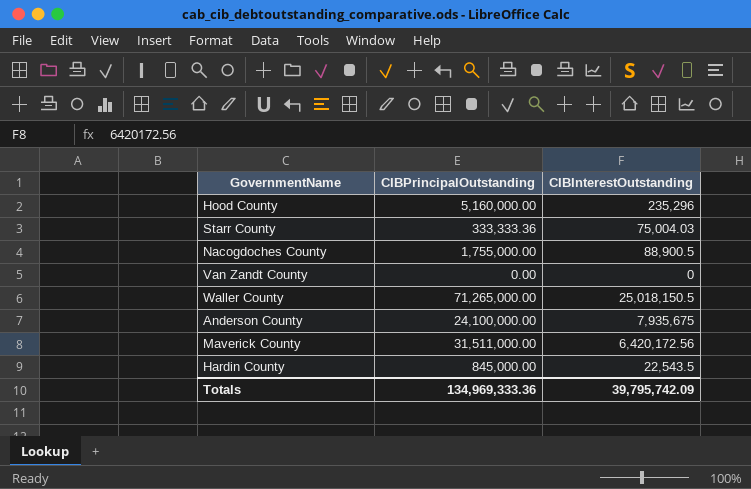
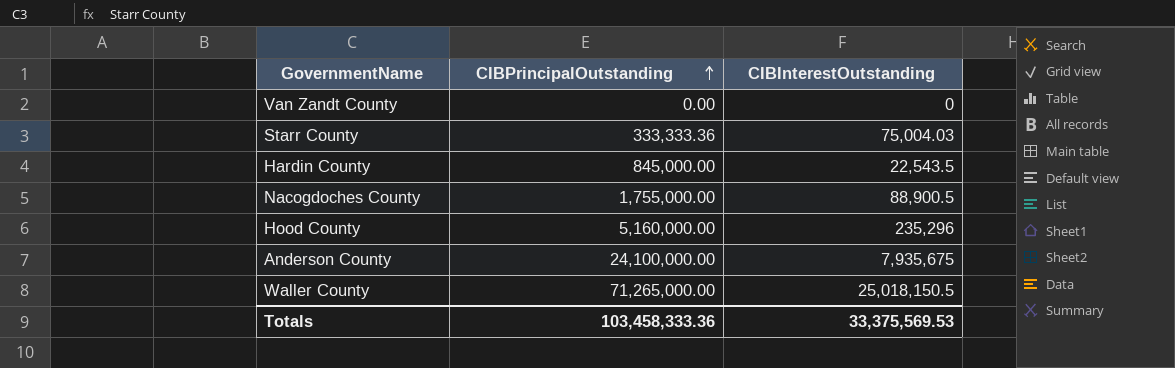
row order: none -> CIBPrincipalOutstanding ascending
row Maverick County: 31,511,000.00 | 6,420,172.56 -> none
Totals | CIBPrincipalOutstanding: 134,969,333.36 -> 103,458,333.36
Totals | CIBInterestOutstanding: 39,795,742.09 -> 33,375,569.53

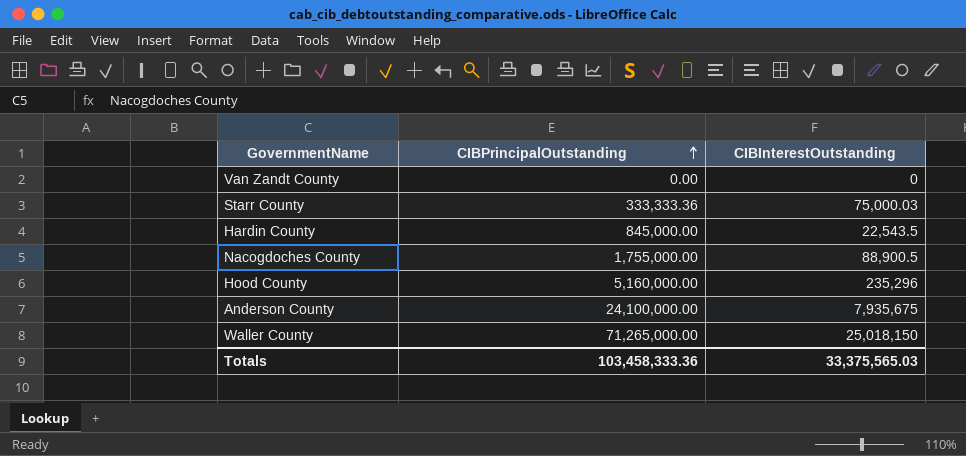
Starr County | CIBInterestOutstanding: 75,004.03 -> 75,000.03
Waller County | CIBInterestOutstanding: 25,018,150.5 -> 25,018,150
Totals | CIBInterestOutstanding: 33,375,569.53 -> 33,375,565.03

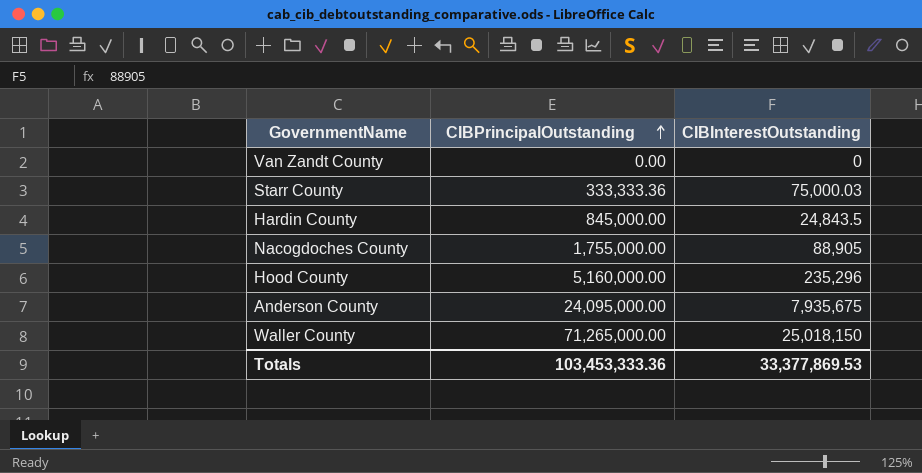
Hardin County | CIBInterestOutstanding: 22,543.5 -> 24,843.5
Nacogdoches County | CIBInterestOutstanding: 88,900.5 -> 88,905
Anderson County | CIBPrincipalOutstanding: 24,100,000.00 -> 24,095,000.00
Totals | CIBPrincipalOutstanding: 103,458,333.36 -> 103,453,333.36
Totals | CIBInterestOutstanding: 33,375,565.03 -> 33,377,869.53

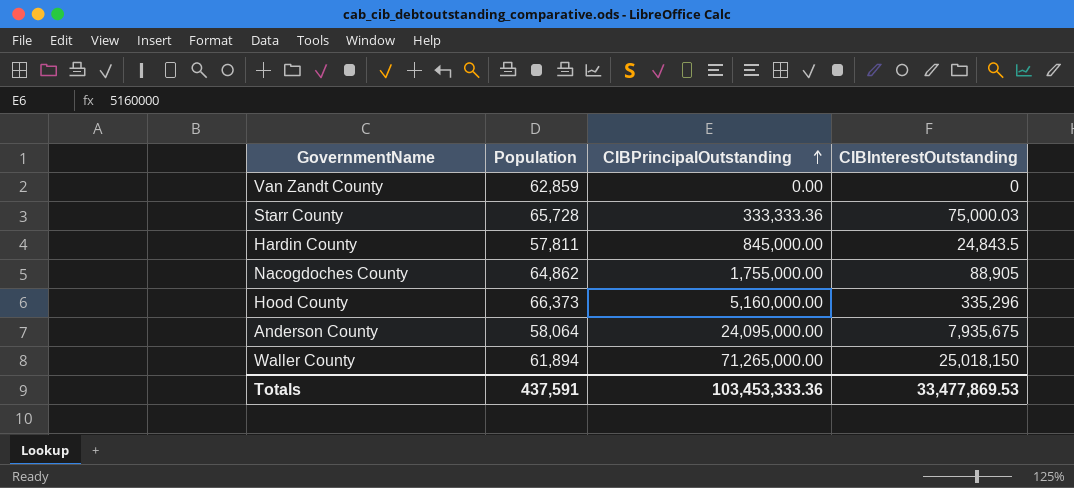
column Population | position: none -> 2
Hood County | CIBInterestOutstanding: 235,296 -> 335,296
Totals | CIBInterestOutstanding: 33,377,869.53 -> 33,477,869.53

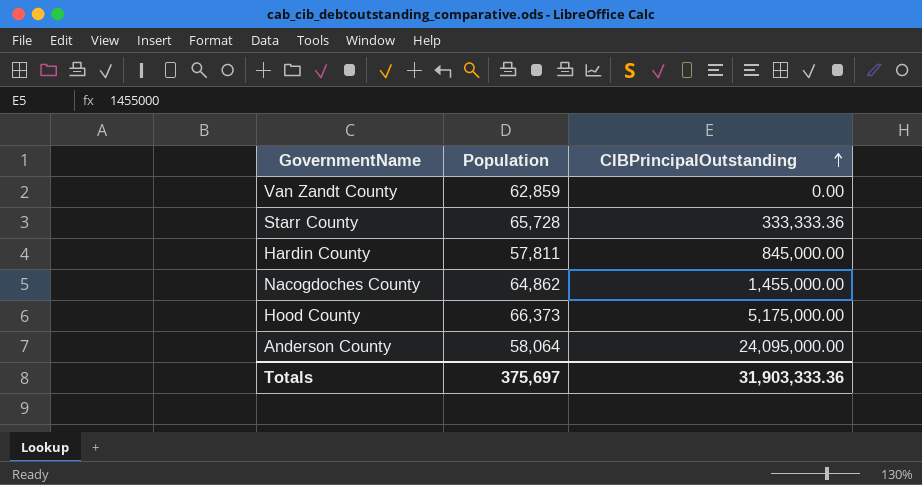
column CIBInterestOutstanding | position: 4 -> none
row Waller County: 61,894 | 71,265,000.00 | 25,018,150 -> none
Nacogdoches County | CIBPrincipalOutstanding: 1,755,000.00 -> 1,455,000.00
Hood County | CIBPrincipalOutstanding: 5,160,000.00 -> 5,175,000.00
Totals | Population: 437,591 -> 375,697
Totals | CIBPrincipalOutstanding: 103,453,333.36 -> 31,903,333.36

